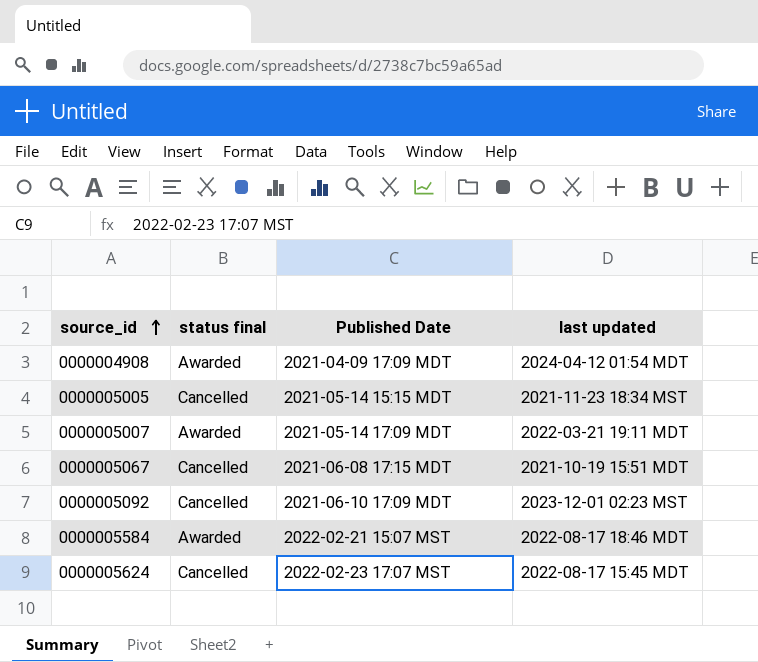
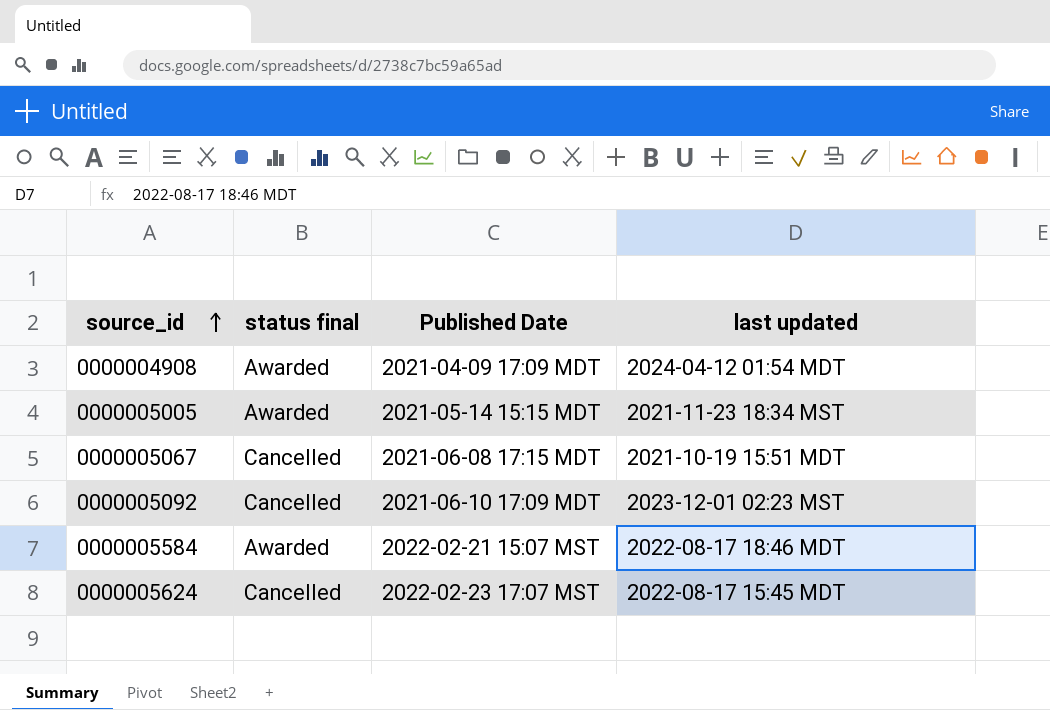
row 0000005007: Awarded | 2021-05-14 17:09 MDT | 2022-03-21 19:11 MDT -> none
0000005005 | status final: Cancelled -> Awarded

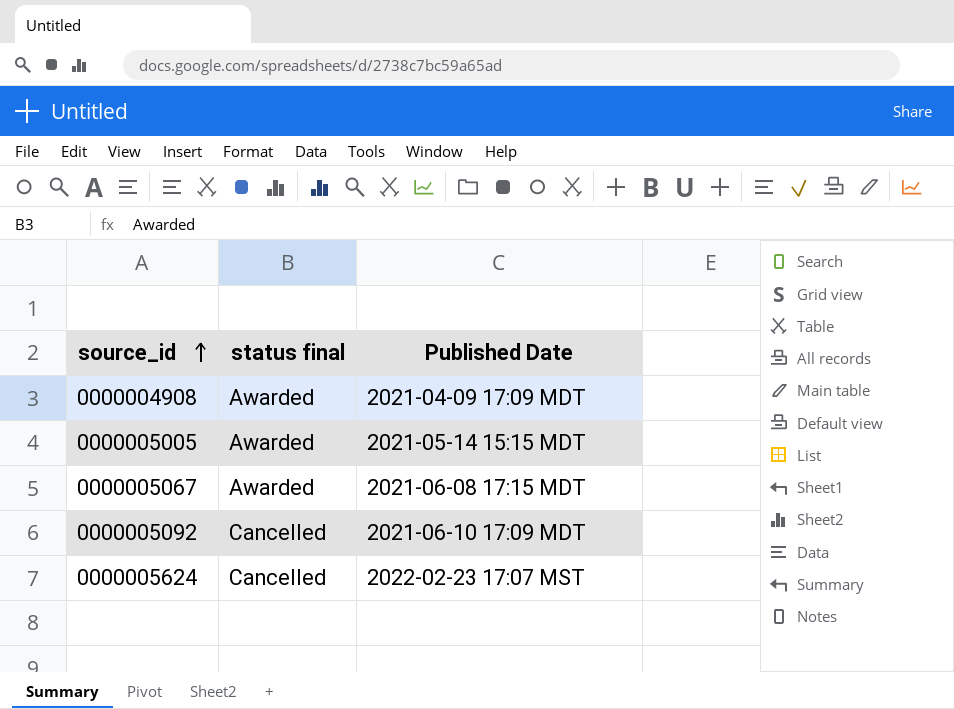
column last updated | position: 4 -> none
row 0000005584: Awarded | 2022-02-21 15:07 MST | 2022-08-17 18:46 MDT -> none
0000005067 | status final: Cancelled -> Awarded

